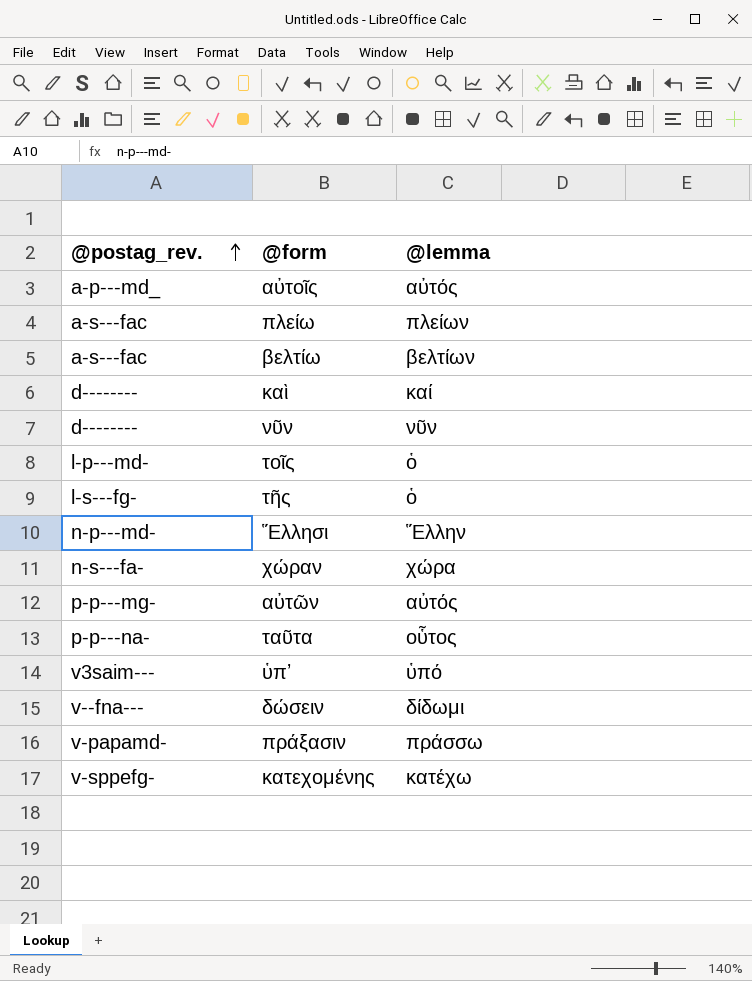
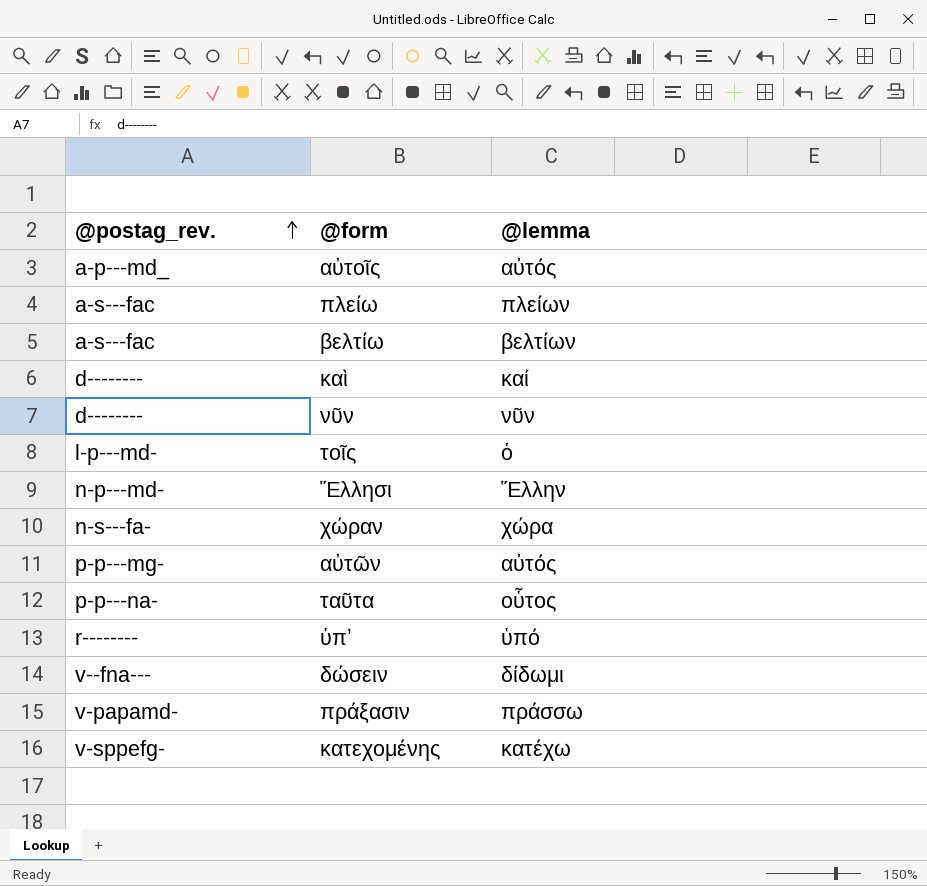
row τῆς: l-s---fg- | ὁ -> none
ὑπʼ | @postag_rev.: v3saim--- -> r--------

